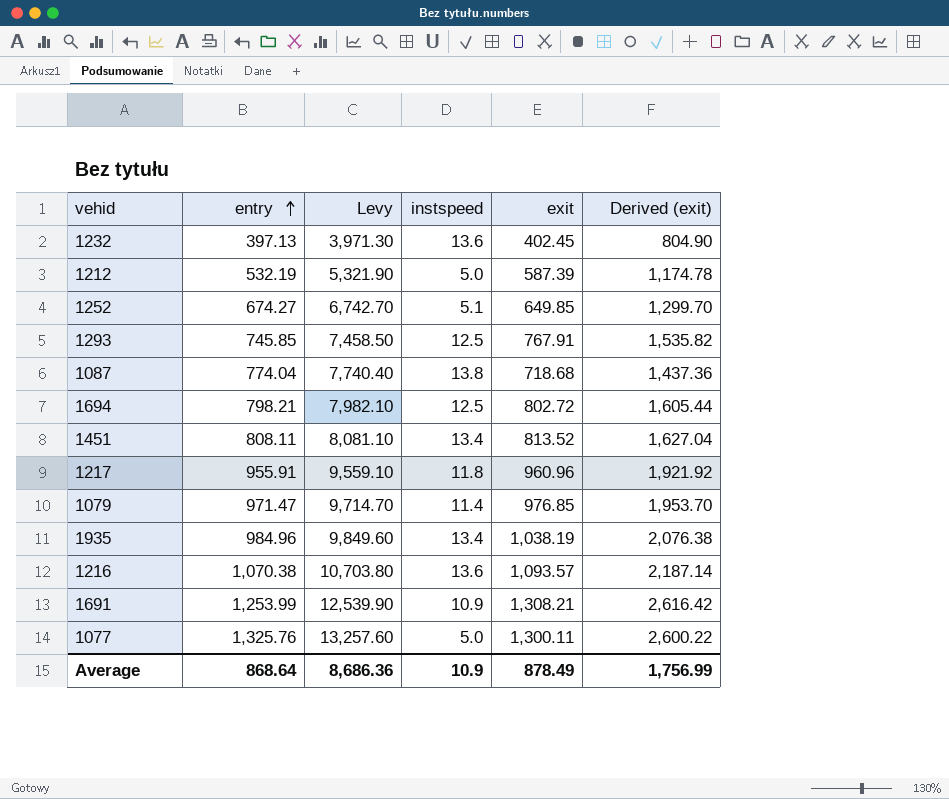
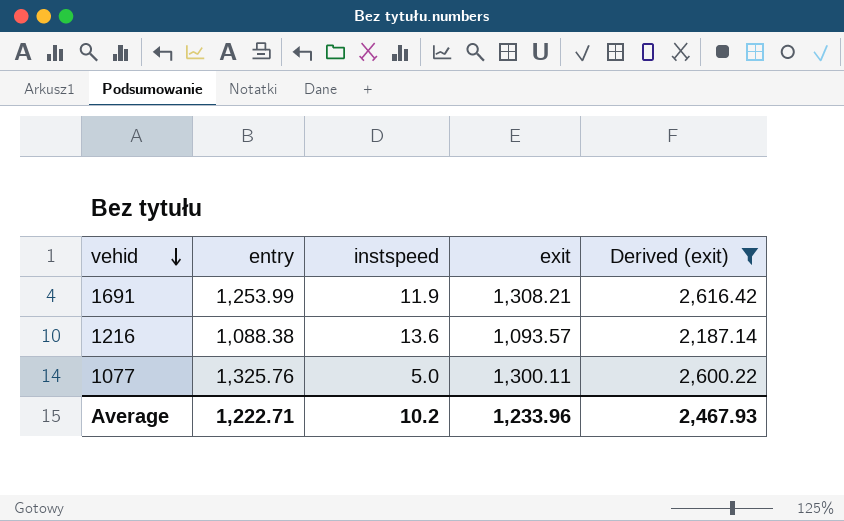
filter: none -> Derived (exit) >= 2,187.14
row order: entry ascending -> vehid descending
column Levy | formula: [entry] * 10 -> none
1691 | instspeed: 10.9 -> 11.9
1216 | entry: 1,070.38 -> 1,088.38
Average | entry: 868.64 -> 1,222.71
Average | instspeed: 10.9 -> 10.2
Average | exit: 878.49 -> 1,233.96
Average | Derived (exit): 1,756.99 -> 2,467.93

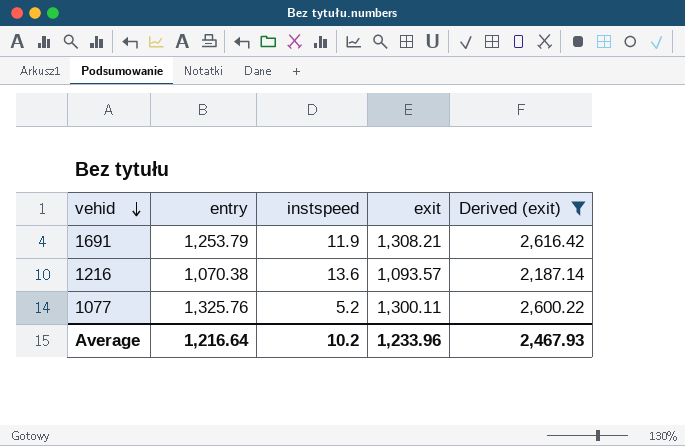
1691 | entry: 1,253.99 -> 1,253.79
1216 | entry: 1,088.38 -> 1,070.38
1077 | instspeed: 5.0 -> 5.2
Average | entry: 1,222.71 -> 1,216.64

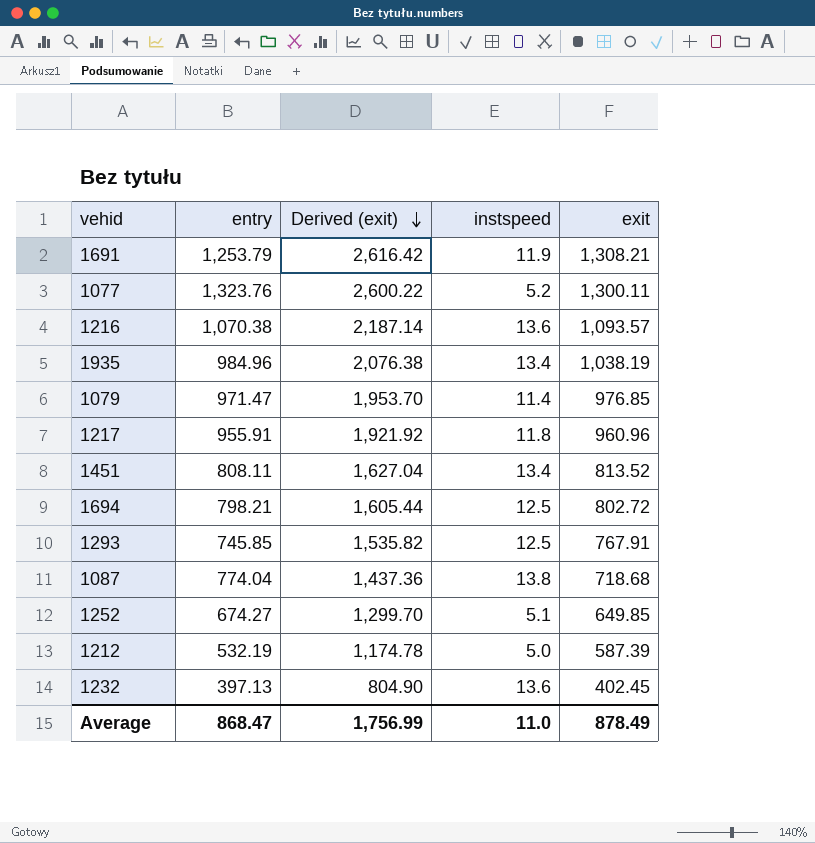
filter: Derived (exit) >= 2,187.14 -> none
row order: vehid descending -> Derived (exit) descending
column Derived (exit) | position: 5 -> 3
1077 | entry: 1,325.76 -> 1,323.76
Average | entry: 1,216.64 -> 868.47
Average | Derived (exit): 2,467.93 -> 1,756.99
Average | instspeed: 10.2 -> 11.0
Average | exit: 1,233.96 -> 878.49

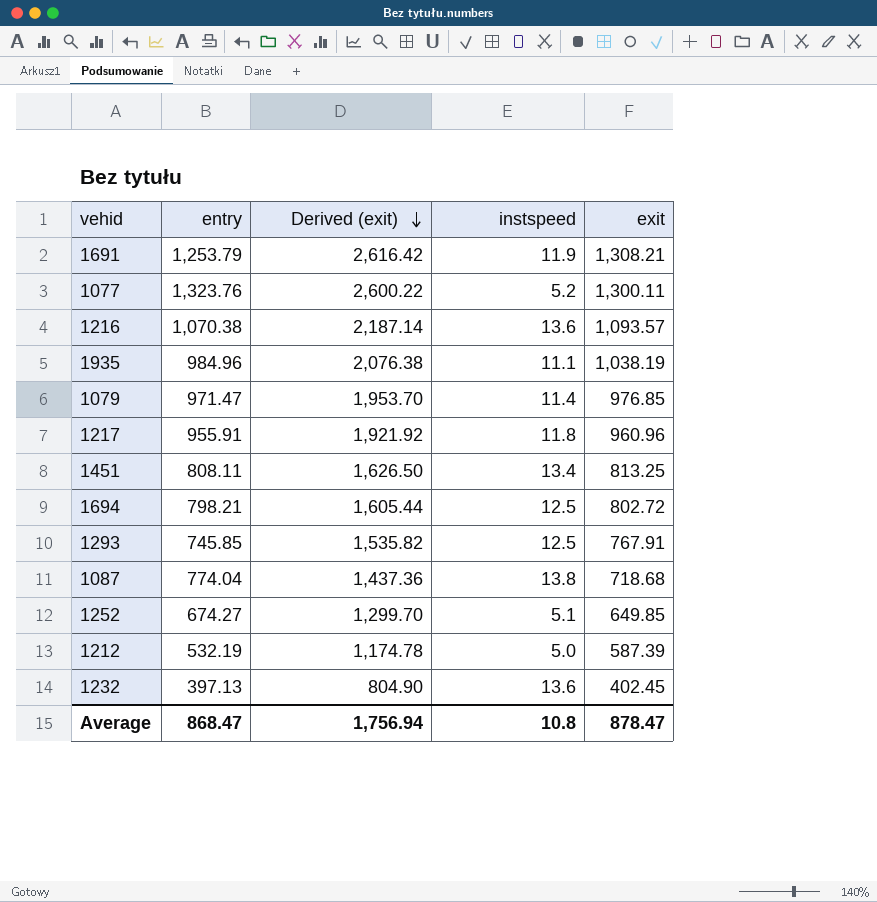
1935 | instspeed: 13.4 -> 11.1
1451 | Derived (exit): 1,627.04 -> 1,626.50
1451 | exit: 813.52 -> 813.25
Average | Derived (exit): 1,756.99 -> 1,756.94
Average | instspeed: 11.0 -> 10.8
Average | exit: 878.49 -> 878.47

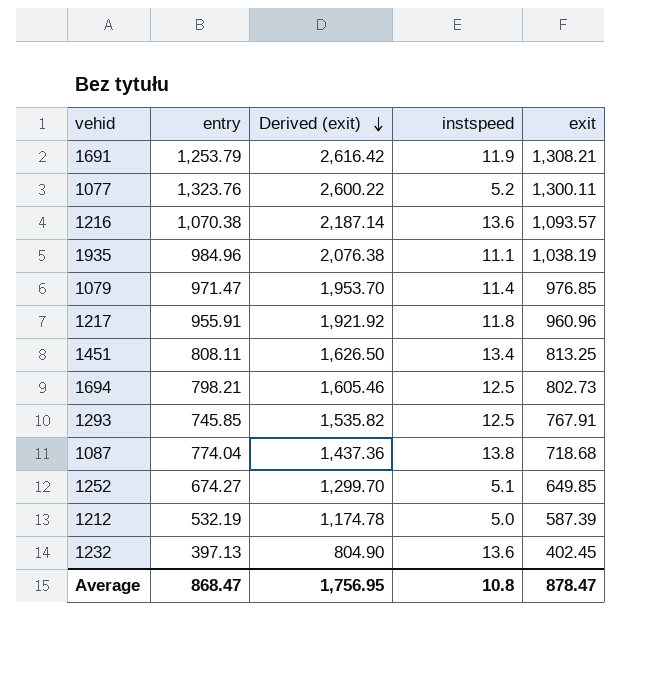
1694 | Derived (exit): 1,605.44 -> 1,605.46
1694 | exit: 802.72 -> 802.73
Average | Derived (exit): 1,756.94 -> 1,756.95

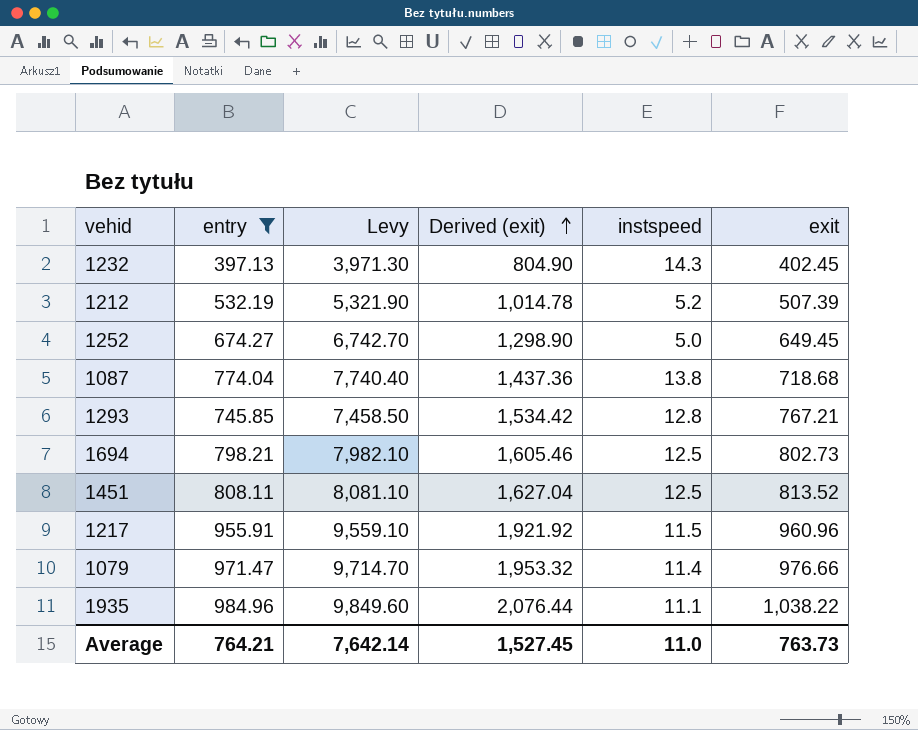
filter: none -> entry <= 984.96
row order: Derived (exit) descending -> Derived (exit) ascending
column Levy | formula: none -> [entry] * 10
1232 | instspeed: 13.6 -> 14.3
1212 | Derived (exit): 1,174.78 -> 1,014.78
1212 | instspeed: 5.0 -> 5.2
1212 | exit: 587.39 -> 507.39
1252 | Derived (exit): 1,299.70 -> 1,298.90
1252 | instspeed: 5.1 -> 5.0
1252 | exit: 649.85 -> 649.45
1293 | Derived (exit): 1,535.82 -> 1,534.42
1293 | instspeed: 12.5 -> 12.8
1293 | exit: 767.91 -> 767.21
1451 | Derived (exit): 1,626.50 -> 1,627.04
1451 | instspeed: 13.4 -> 12.5
1451 | exit: 813.25 -> 813.52
1217 | instspeed: 11.8 -> 11.5
1079 | Derived (exit): 1,953.70 -> 1,953.32
1079 | exit: 976.85 -> 976.66
1935 | Derived (exit): 2,076.38 -> 2,076.44
1935 | exit: 1,038.19 -> 1,038.22
Average | entry: 868.47 -> 764.21
Average | Derived (exit): 1,756.95 -> 1,527.45
Average | instspeed: 10.8 -> 11.0
Average | exit: 878.47 -> 763.73

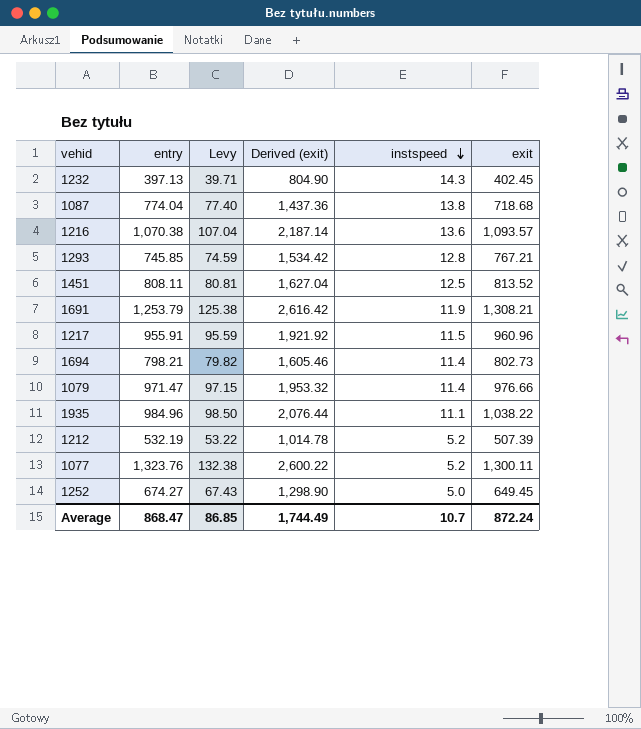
filter: entry <= 984.96 -> none
row order: Derived (exit) ascending -> instspeed descending
column Levy | formula: [entry] * 10 -> [entry] * 0.1
1694 | instspeed: 12.5 -> 11.4
Average | entry: 764.21 -> 868.47
Average | Levy: 7,642.14 -> 86.85
Average | Derived (exit): 1,527.45 -> 1,744.49
Average | instspeed: 11.0 -> 10.7
Average | exit: 763.73 -> 872.24

